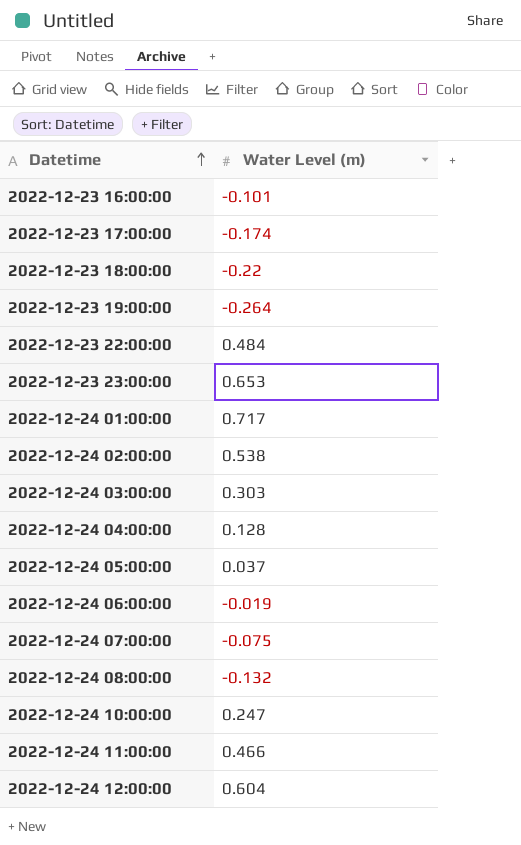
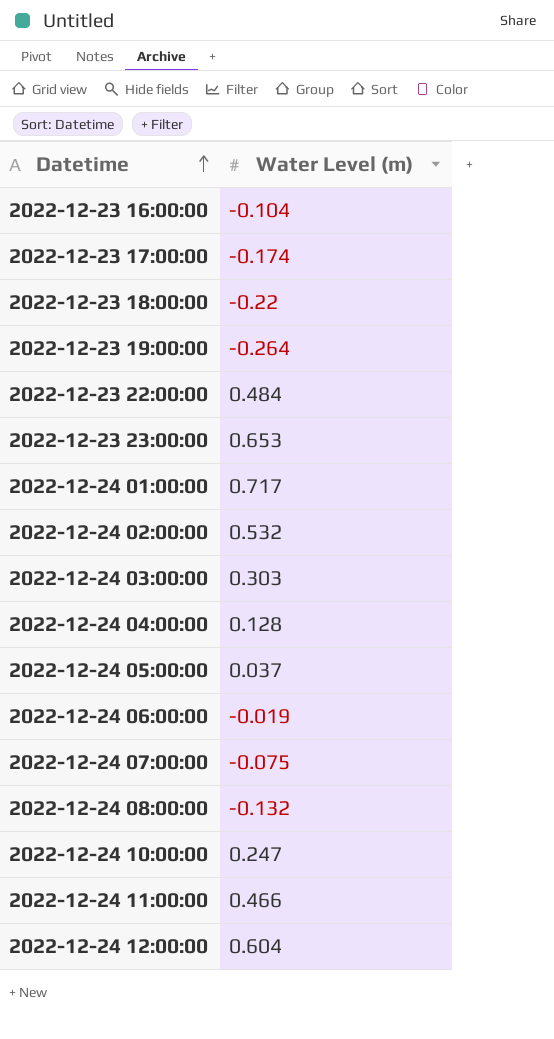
2022-12-23 16:00:00 | Water Level (m): -0.101 -> -0.104
2022-12-24 02:00:00 | Water Level (m): 0.538 -> 0.532

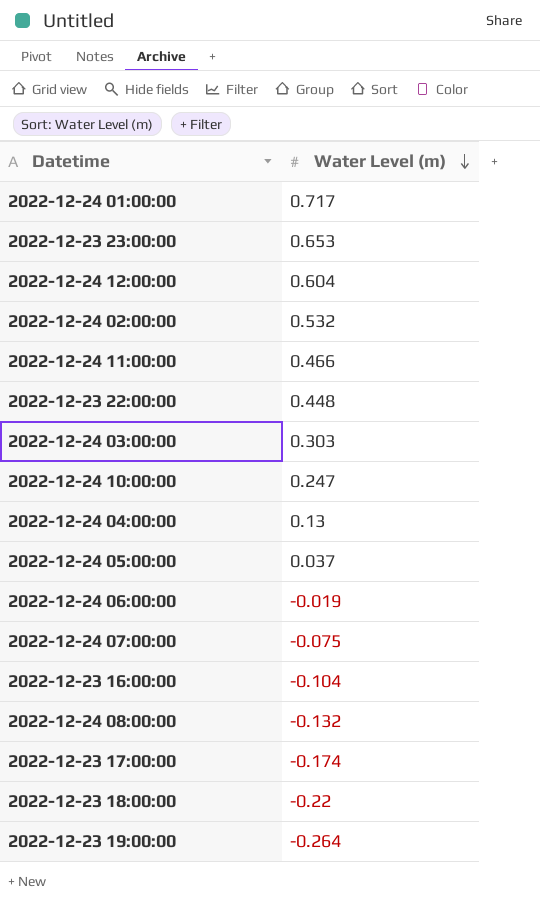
row order: Datetime ascending -> Water Level (m) descending
2022-12-23 22:00:00 | Water Level (m): 0.484 -> 0.448
2022-12-24 04:00:00 | Water Level (m): 0.128 -> 0.13

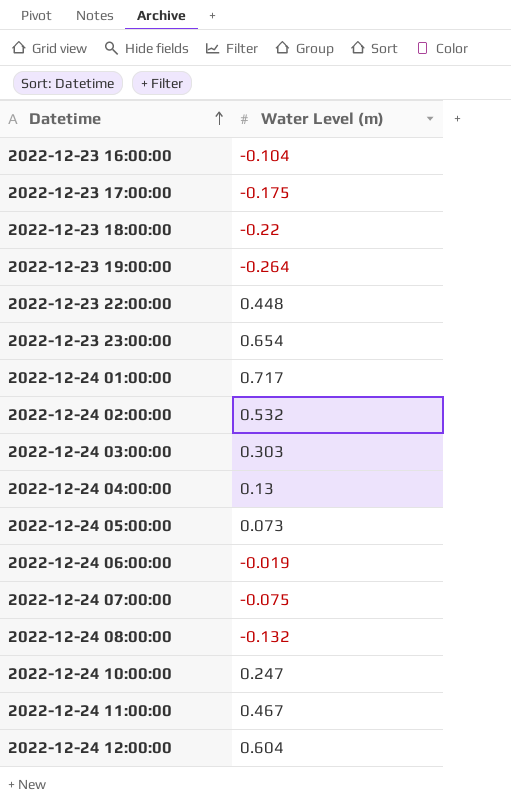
row order: Water Level (m) descending -> Datetime ascending
2022-12-23 17:00:00 | Water Level (m): -0.174 -> -0.175
2022-12-23 23:00:00 | Water Level (m): 0.653 -> 0.654
2022-12-24 05:00:00 | Water Level (m): 0.037 -> 0.073
2022-12-24 11:00:00 | Water Level (m): 0.466 -> 0.467

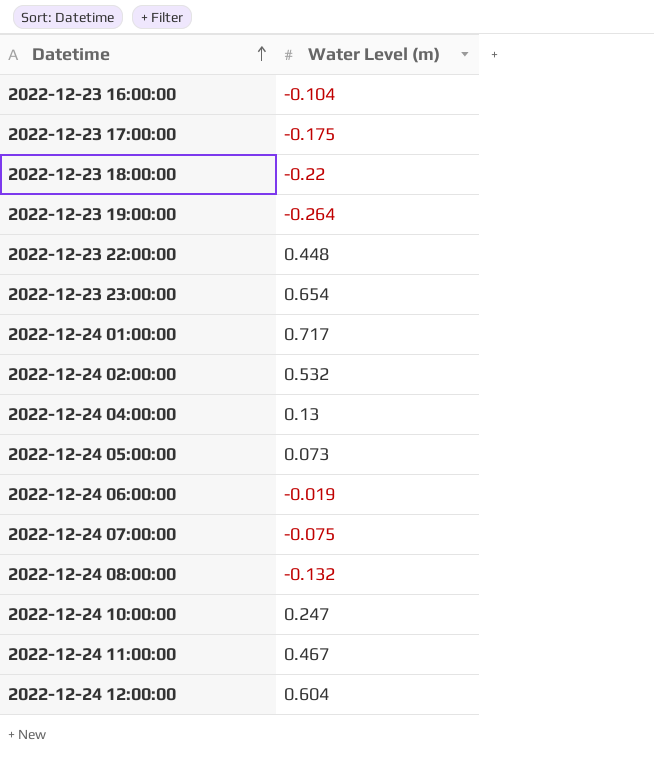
row 2022-12-24 03:00:00: 0.303 -> none

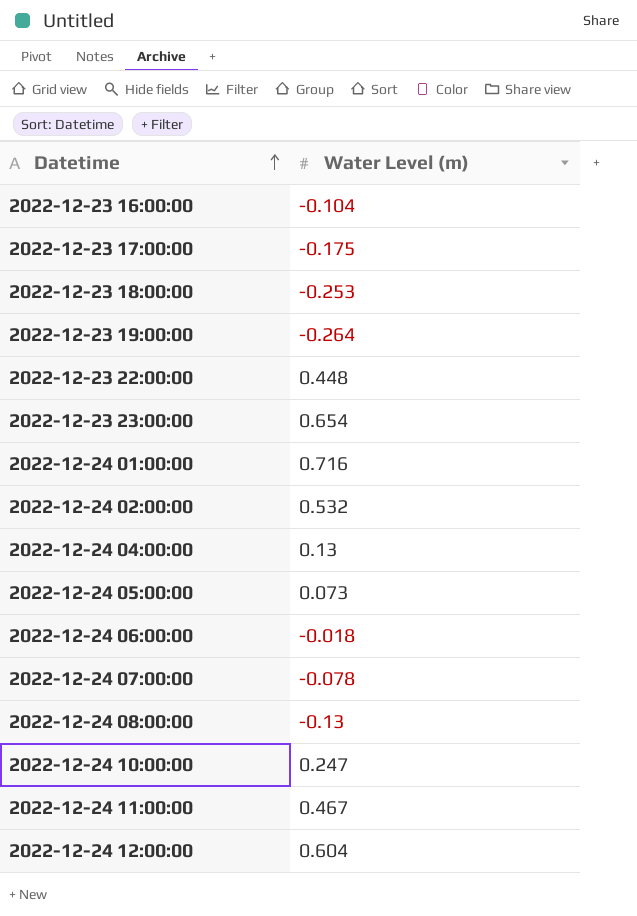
2022-12-23 18:00:00 | Water Level (m): -0.22 -> -0.253
2022-12-24 01:00:00 | Water Level (m): 0.717 -> 0.716
2022-12-24 06:00:00 | Water Level (m): -0.019 -> -0.018
2022-12-24 07:00:00 | Water Level (m): -0.075 -> -0.078
2022-12-24 08:00:00 | Water Level (m): -0.132 -> -0.13

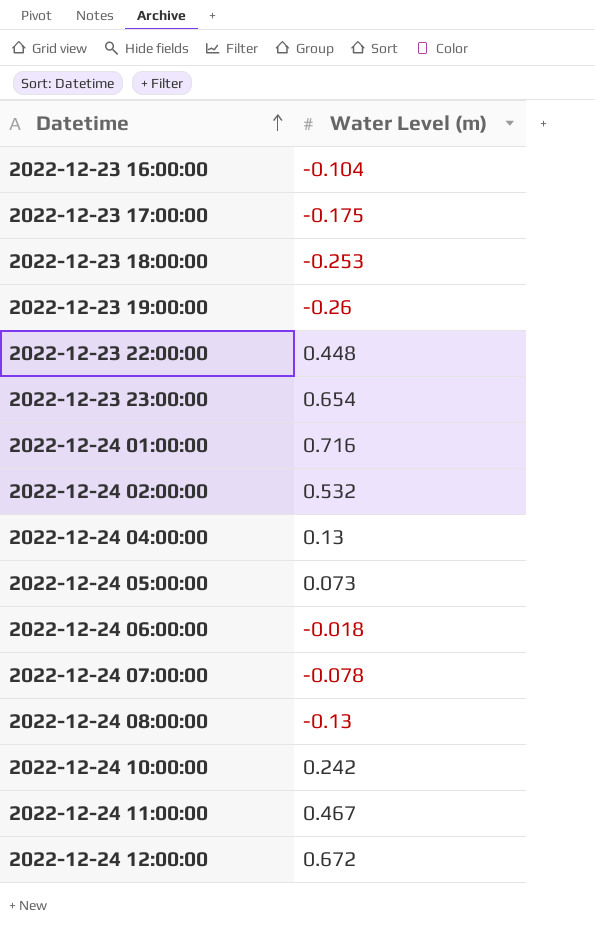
2022-12-23 19:00:00 | Water Level (m): -0.264 -> -0.26
2022-12-24 10:00:00 | Water Level (m): 0.247 -> 0.242
2022-12-24 12:00:00 | Water Level (m): 0.604 -> 0.672

